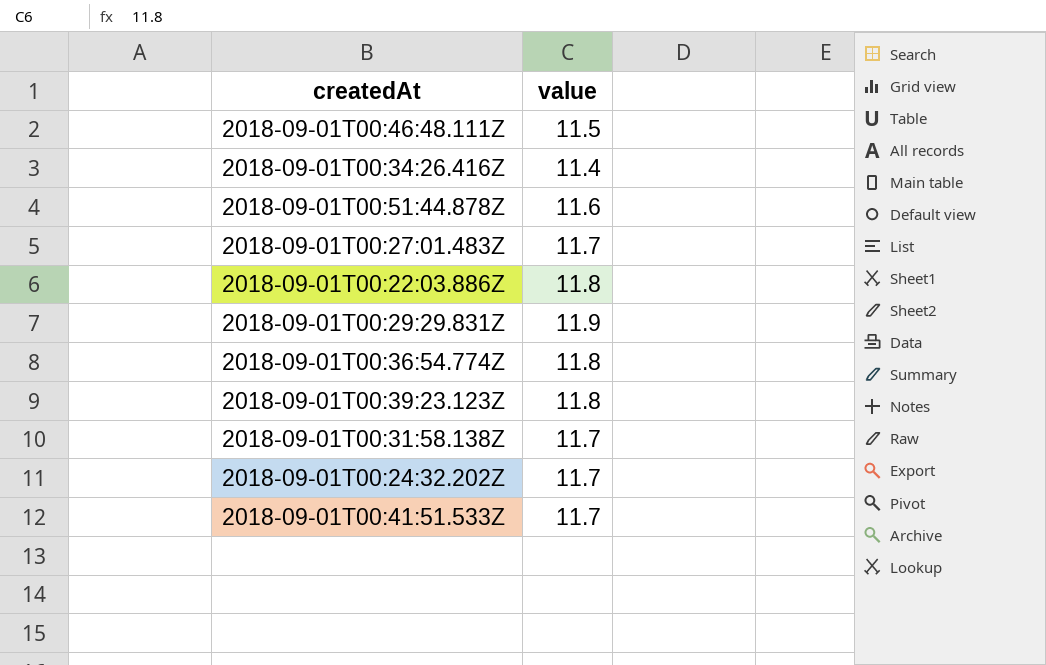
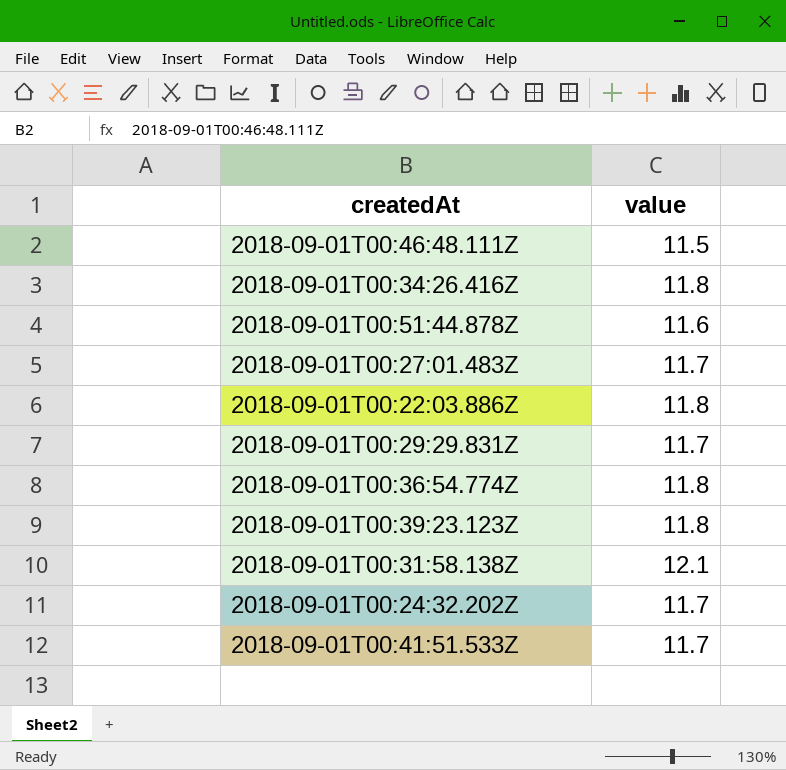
2018-09-01T00:34:26.416Z | value: 11.4 -> 11.8
2018-09-01T00:29:29.831Z | value: 11.9 -> 11.7
2018-09-01T00:31:58.138Z | value: 11.7 -> 12.1

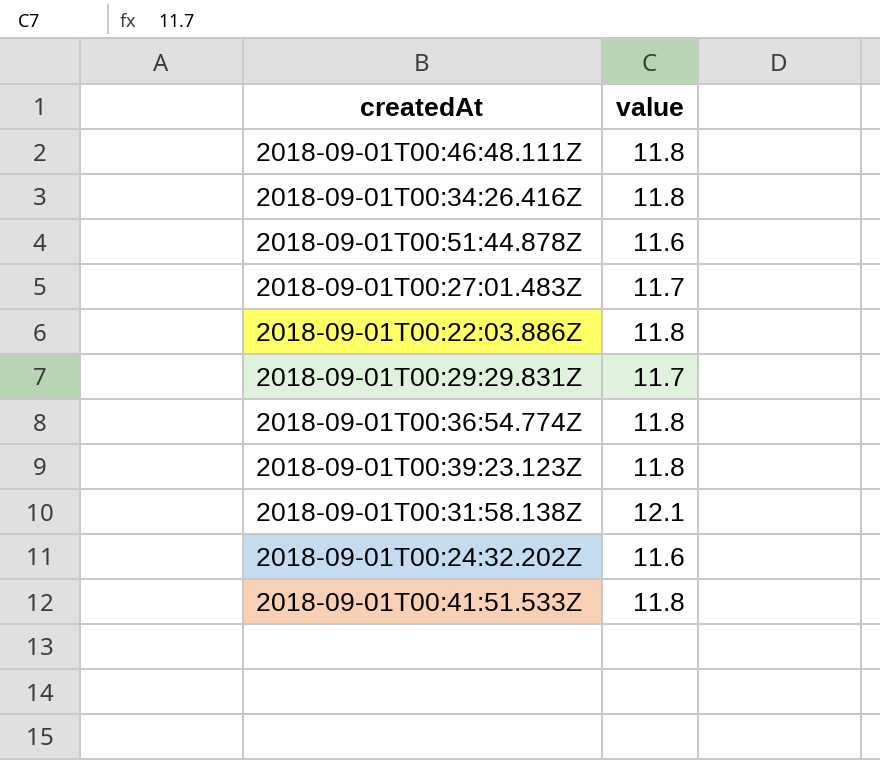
2018-09-01T00:46:48.111Z | value: 11.5 -> 11.8
2018-09-01T00:24:32.202Z | value: 11.7 -> 11.6
2018-09-01T00:41:51.533Z | value: 11.7 -> 11.8

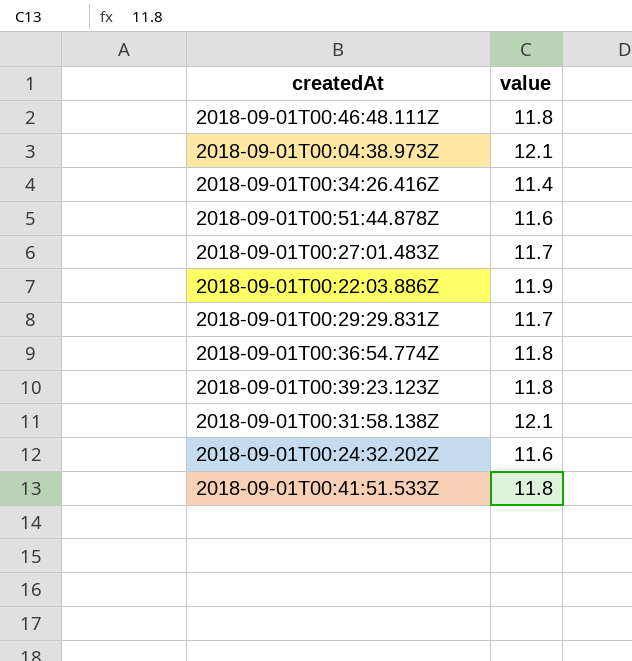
row 2018-09-01T00:04:38.973Z: none -> 12.1
2018-09-01T00:34:26.416Z | value: 11.8 -> 11.4
2018-09-01T00:22:03.886Z | value: 11.8 -> 11.9

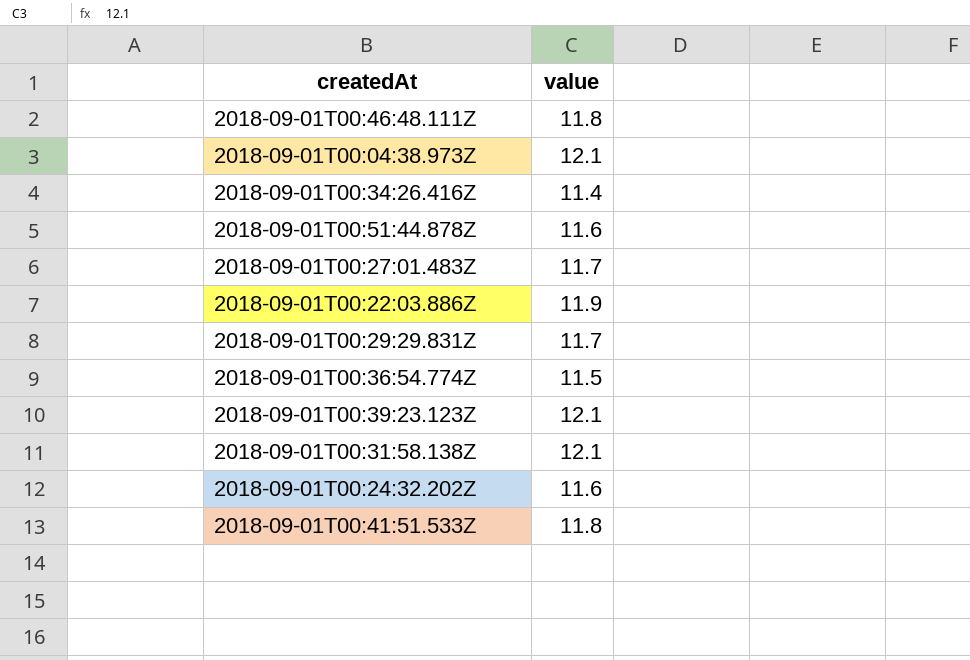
2018-09-01T00:36:54.774Z | value: 11.8 -> 11.5
2018-09-01T00:39:23.123Z | value: 11.8 -> 12.1

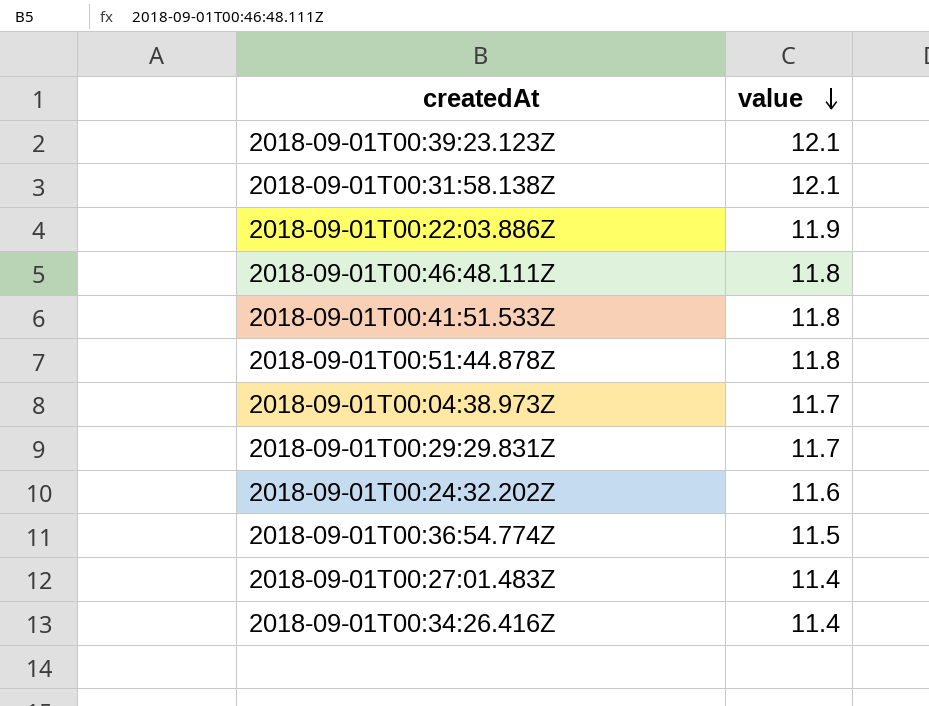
row order: none -> value descending
2018-09-01T00:51:44.878Z | value: 11.6 -> 11.8
2018-09-01T00:04:38.973Z | value: 12.1 -> 11.7
2018-09-01T00:27:01.483Z | value: 11.7 -> 11.4

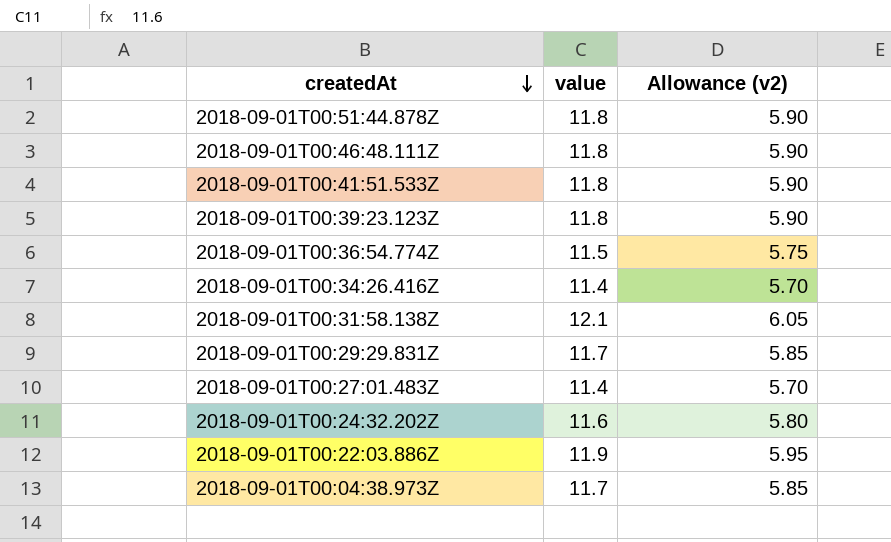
row order: value descending -> createdAt descending
column Allowance (v2) | formula: none -> [value] * 0.5
2018-09-01T00:39:23.123Z | value: 12.1 -> 11.8

